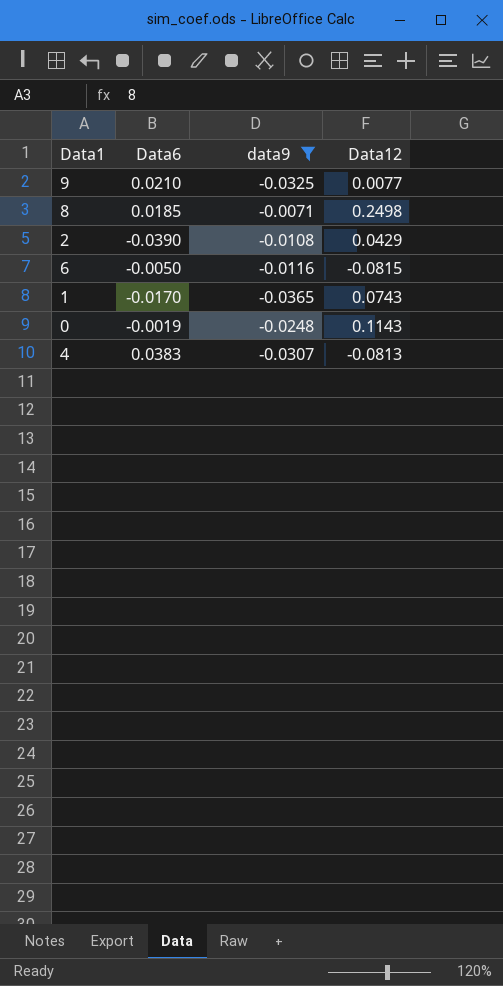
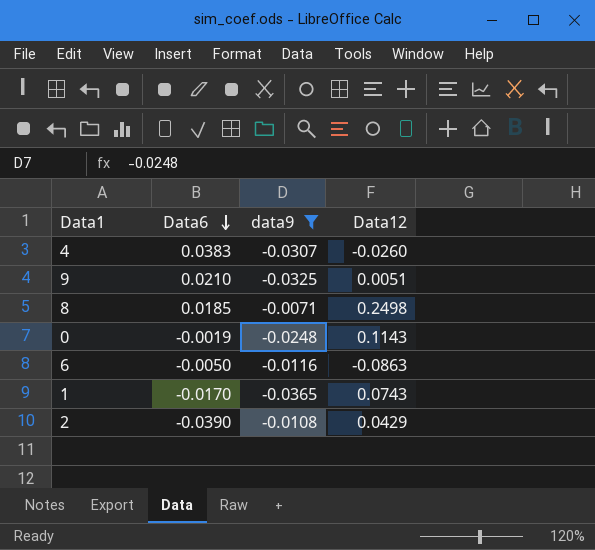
row order: none -> Data6 descending
4 | Data12: -0.0813 -> -0.0260
9 | Data12: 0.0077 -> 0.0051
6 | Data12: -0.0815 -> -0.0863

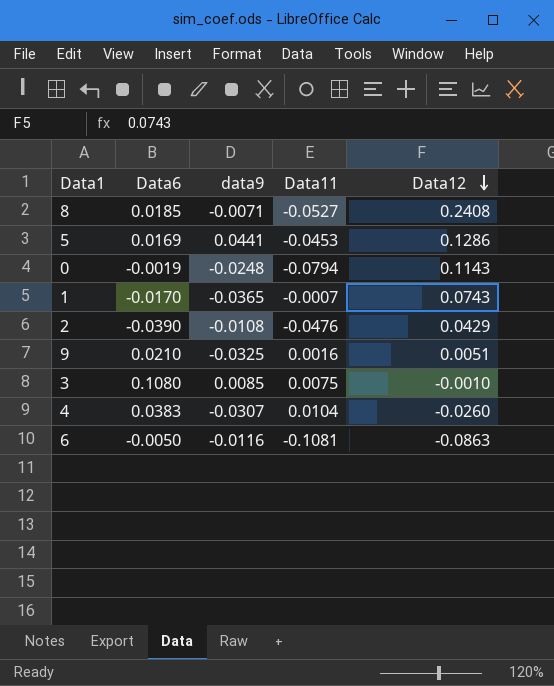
filter: data9 <= -0.0071 -> none
row order: Data6 descending -> Data12 descending
column Data11 | position: none -> 4
8 | Data12: 0.2498 -> 0.2408

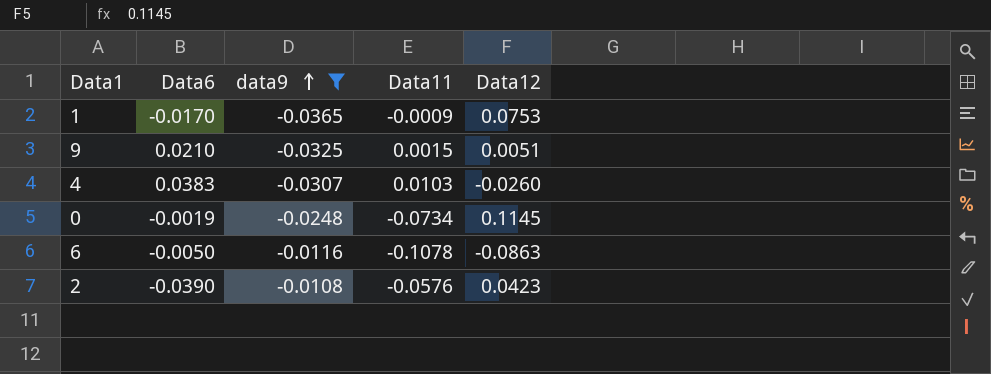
filter: none -> data9 <= -0.0108
row order: Data12 descending -> data9 ascending
1 | Data11: -0.0007 -> -0.0009
1 | Data12: 0.0743 -> 0.0753
9 | Data11: 0.0016 -> 0.0015
4 | Data11: 0.0104 -> 0.0103
0 | Data11: -0.0794 -> -0.0734
0 | Data12: 0.1143 -> 0.1145
6 | Data11: -0.1081 -> -0.1078
2 | Data11: -0.0476 -> -0.0576
2 | Data12: 0.0429 -> 0.0423

